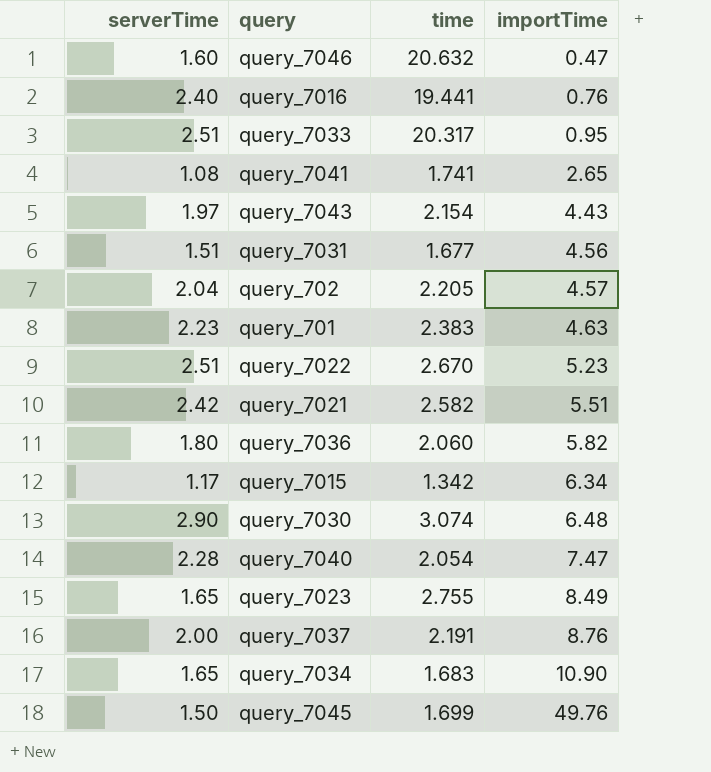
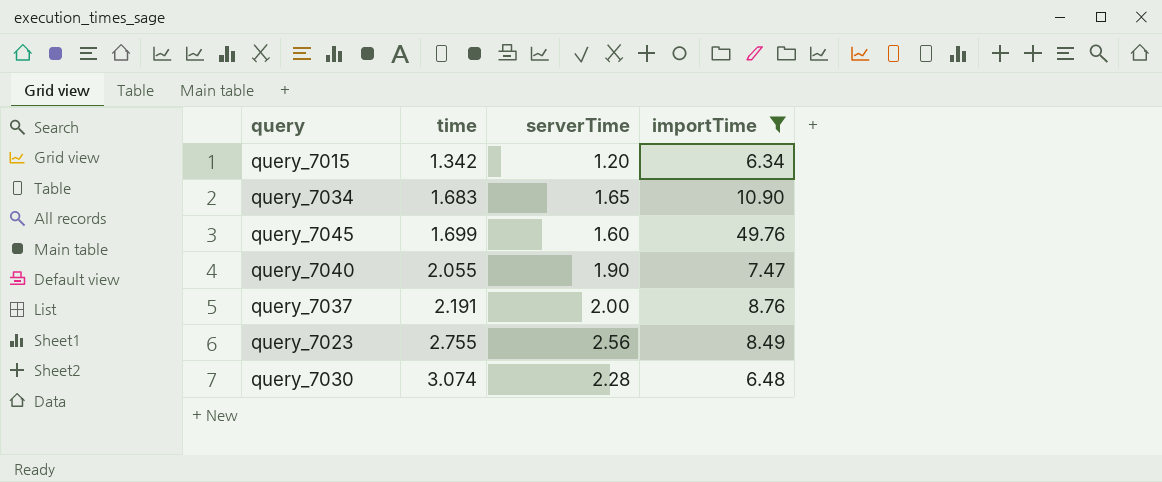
filter: none -> importTime >= 6.34
row order: importTime ascending -> time ascending
column serverTime | position: 1 -> 3
query_7015 | serverTime: 1.17 -> 1.20
query_7045 | serverTime: 1.50 -> 1.60
query_7040 | time: 2.054 -> 2.055
query_7040 | serverTime: 2.28 -> 1.90
query_7023 | serverTime: 1.65 -> 2.56
query_7030 | serverTime: 2.90 -> 2.28

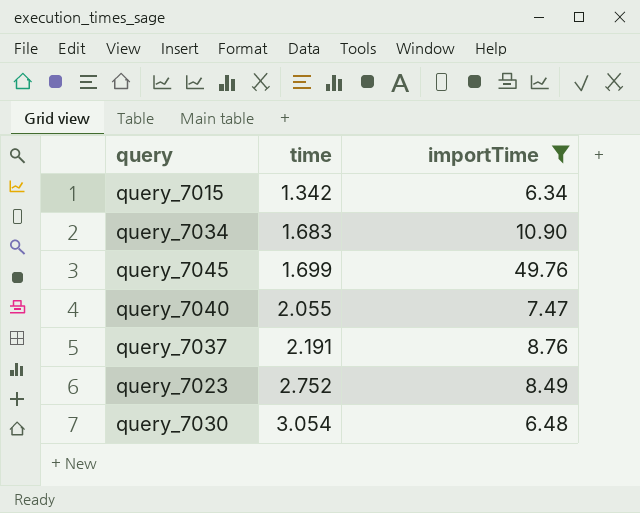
column serverTime | position: 3 -> none
query_7023 | time: 2.755 -> 2.752
query_7030 | time: 3.074 -> 3.054

